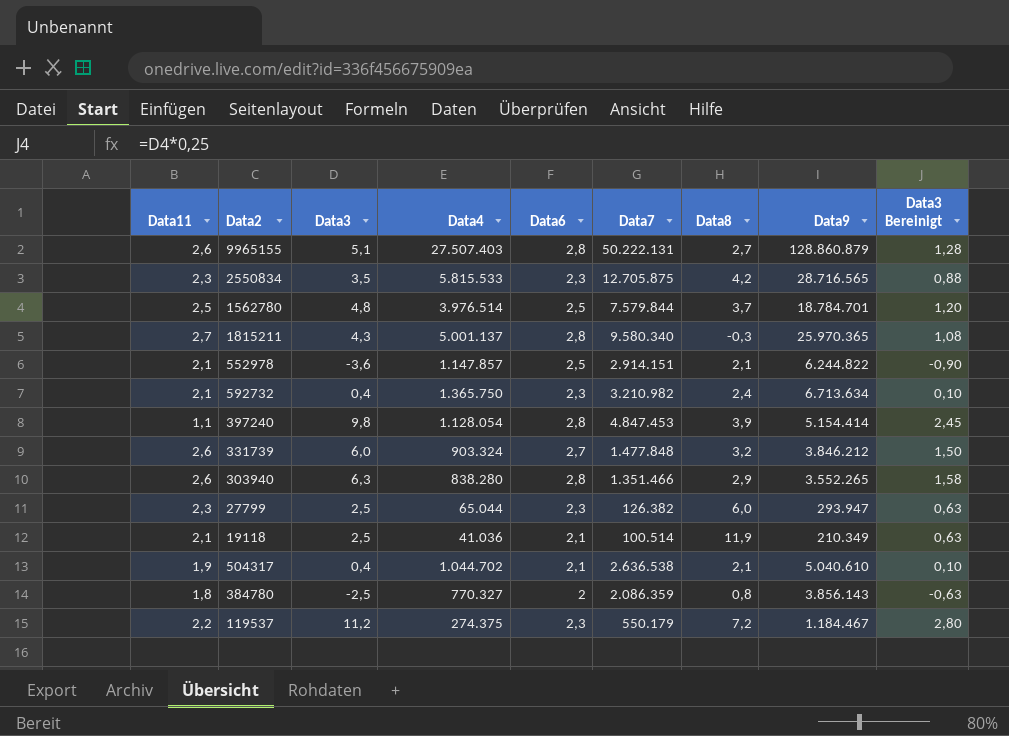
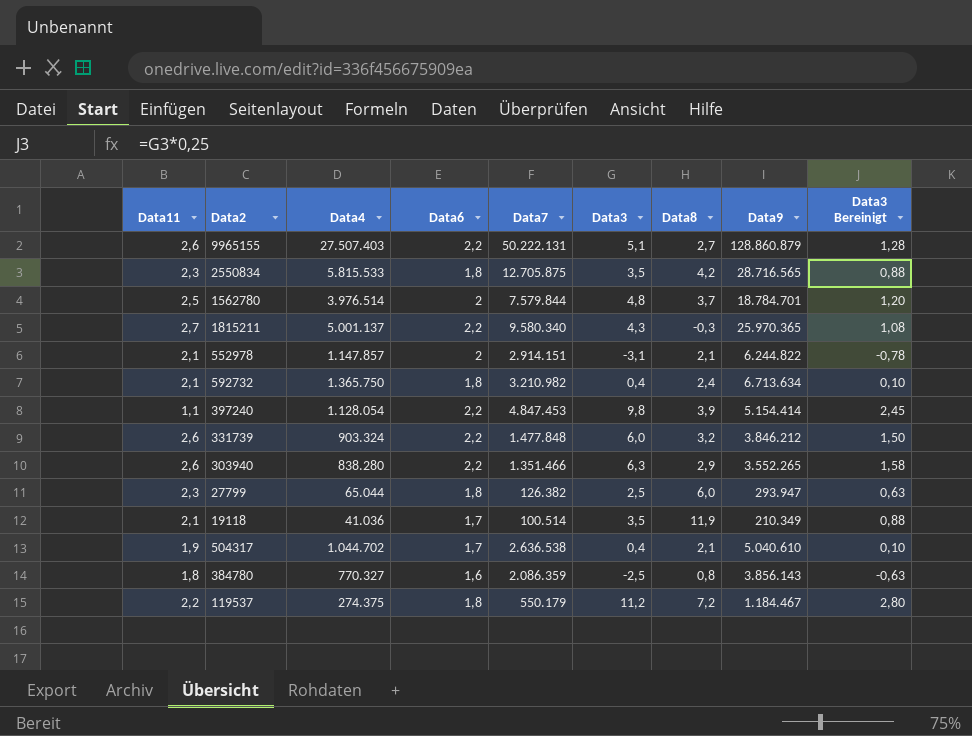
column Data3 | position: 3 -> 6
9965155 | Data6: 2,8 -> 2,2
2550834 | Data6: 2,3 -> 1,8
1562780 | Data6: 2,5 -> 2
1815211 | Data6: 2,8 -> 2,2
552978 | Data6: 2,5 -> 2
552978 | Data3: -3,6 -> -3,1
552978 | Data3 Bereinigt: -0,90 -> -0,78
592732 | Data6: 2,3 -> 1,8
397240 | Data6: 2,8 -> 2,2
331739 | Data6: 2,7 -> 2,2
303940 | Data6: 2,8 -> 2,2
27799 | Data6: 2,3 -> 1,8
19118 | Data6: 2,1 -> 1,7
19118 | Data3: 2,5 -> 3,5
19118 | Data3 Bereinigt: 0,63 -> 0,88
504317 | Data6: 2,1 -> 1,7
384780 | Data6: 2 -> 1,6
119537 | Data6: 2,3 -> 1,8

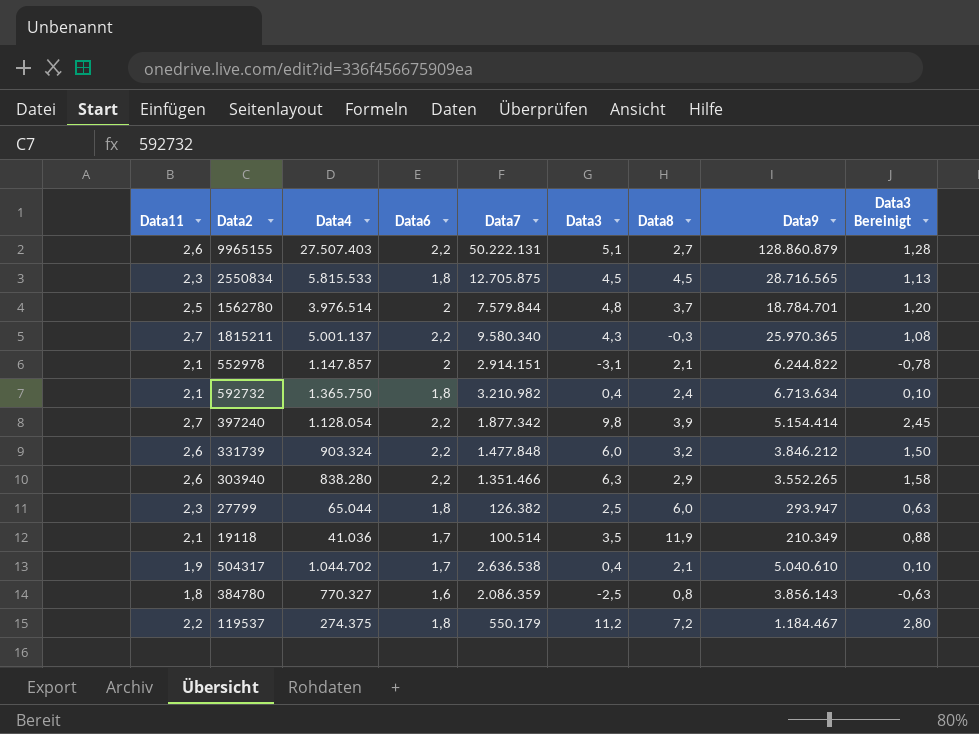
2550834 | Data3: 3,5 -> 4,5
2550834 | Data8: 4,2 -> 4,5
2550834 | Data3 Bereinigt: 0,88 -> 1,13
397240 | Data11: 1,1 -> 2,7
397240 | Data7: 4.847.453 -> 1.877.342

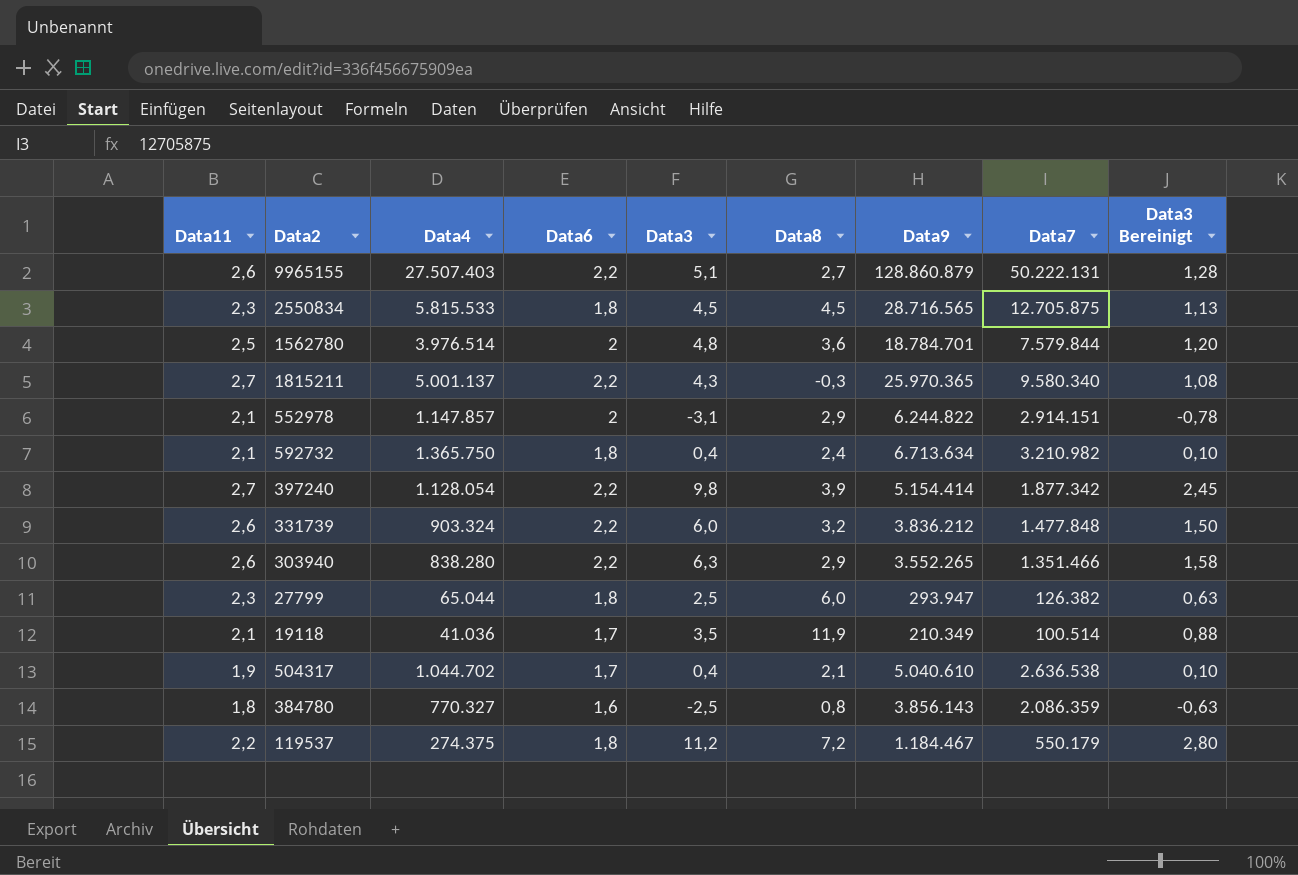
column Data7 | position: 5 -> 8
1562780 | Data8: 3,7 -> 3,6
552978 | Data8: 2,1 -> 2,9
331739 | Data9: 3.846.212 -> 3.836.212

